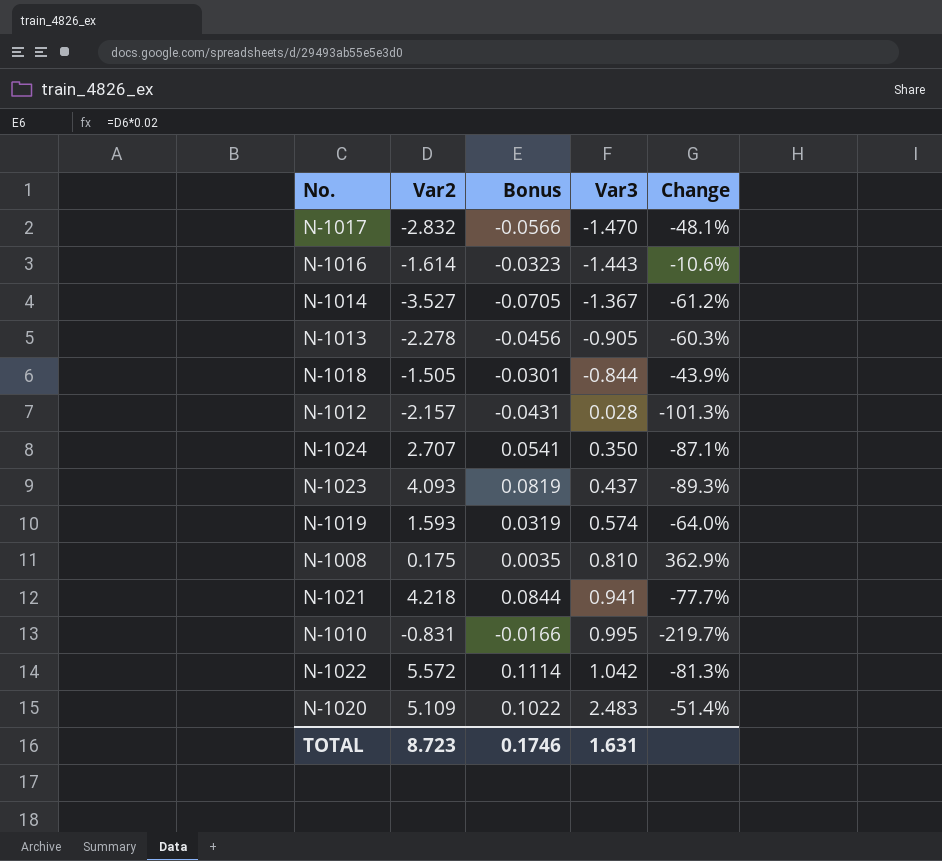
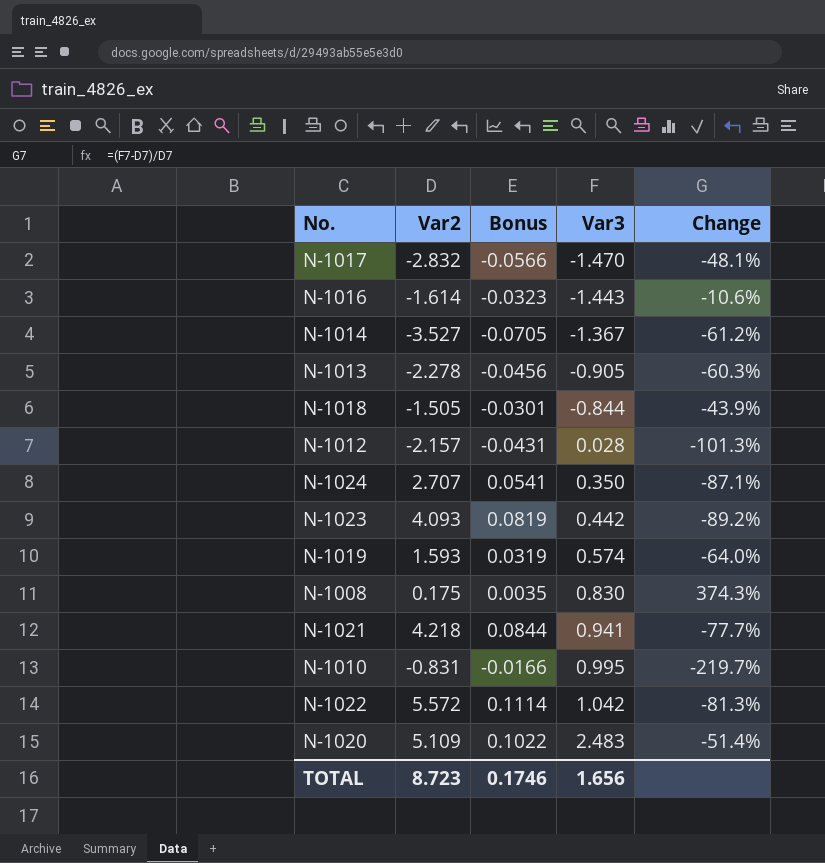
N-1023 | Var3: 0.437 -> 0.442
N-1023 | Change: -89.3% -> -89.2%
N-1008 | Var3: 0.810 -> 0.830
N-1008 | Change: 362.9% -> 374.3%
TOTAL | Var3: 1.631 -> 1.656

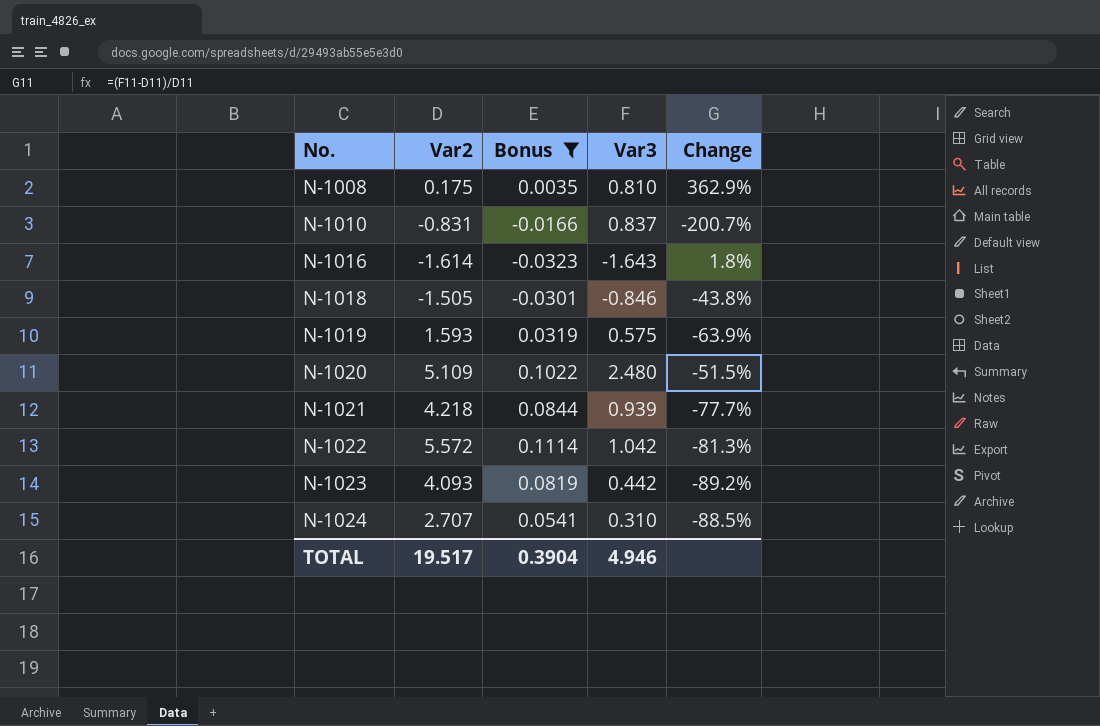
filter: none -> Bonus >= -0.0323
row order: Var3 ascending -> No. ascending
N-1008 | Var3: 0.830 -> 0.810
N-1008 | Change: 374.3% -> 362.9%
N-1010 | Var3: 0.995 -> 0.837
N-1010 | Change: -219.7% -> -200.7%
N-1016 | Var3: -1.443 -> -1.643
N-1016 | Change: -10.6% -> 1.8%
N-1018 | Var3: -0.844 -> -0.846
N-1018 | Change: -43.9% -> -43.8%
N-1019 | Var3: 0.574 -> 0.575
N-1019 | Change: -64.0% -> -63.9%
N-1020 | Var3: 2.483 -> 2.480
N-1020 | Change: -51.4% -> -51.5%
N-1021 | Var3: 0.941 -> 0.939
N-1024 | Var3: 0.350 -> 0.310
N-1024 | Change: -87.1% -> -88.5%
TOTAL | Var2: 8.723 -> 19.517
TOTAL | Bonus: 0.1746 -> 0.3904
TOTAL | Var3: 1.656 -> 4.946

